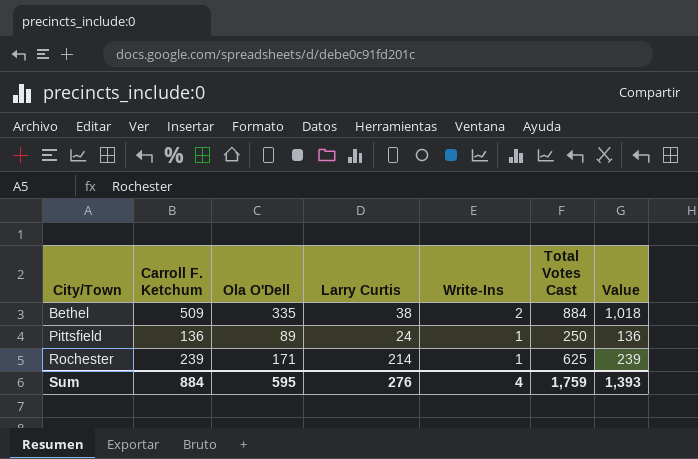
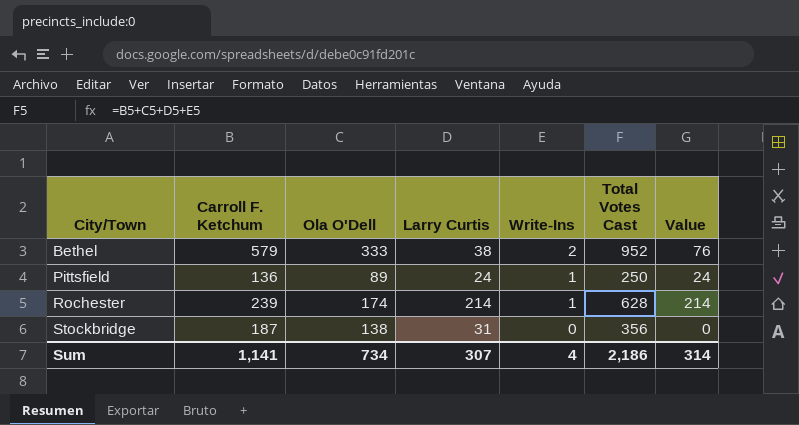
column Value | formula: [Carroll F. Ketchum] * [Write-Ins] -> [Larry Curtis] * [Write-Ins]
Bethel | Carroll F. Ketchum: 509 -> 579
Bethel | Ola O'Dell: 335 -> 333
Bethel | Total Votes Cast: 884 -> 952
Rochester | Ola O'Dell: 171 -> 174
Rochester | Total Votes Cast: 625 -> 628
row Stockbridge: none -> 187 | 138 | 31 | 0 | 356 | 0
Sum | Carroll F. Ketchum: 884 -> 1,141
Sum | Ola O'Dell: 595 -> 734
Sum | Larry Curtis: 276 -> 307
Sum | Total Votes Cast: 1,759 -> 2,186
Sum | Value: 1,393 -> 314

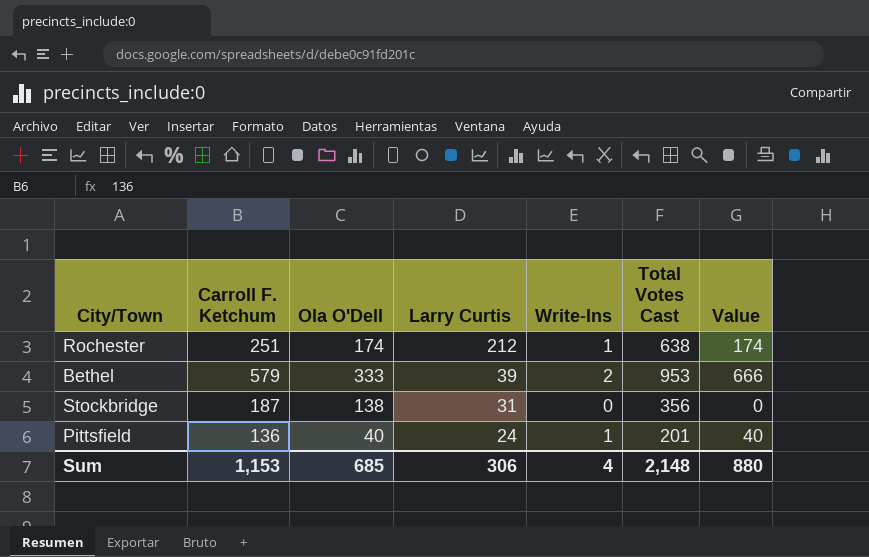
row order: City/Town ascending -> Larry Curtis descending
column Value | formula: [Larry Curtis] * [Write-Ins] -> [Ola O'Dell] * [Write-Ins]
Rochester | Carroll F. Ketchum: 239 -> 251
Rochester | Larry Curtis: 214 -> 212
Rochester | Total Votes Cast: 628 -> 638
Bethel | Larry Curtis: 38 -> 39
Bethel | Total Votes Cast: 952 -> 953
Pittsfield | Ola O'Dell: 89 -> 40
Pittsfield | Total Votes Cast: 250 -> 201
Sum | Carroll F. Ketchum: 1,141 -> 1,153
Sum | Ola O'Dell: 734 -> 685
Sum | Larry Curtis: 307 -> 306
Sum | Total Votes Cast: 2,186 -> 2,148
Sum | Value: 314 -> 880

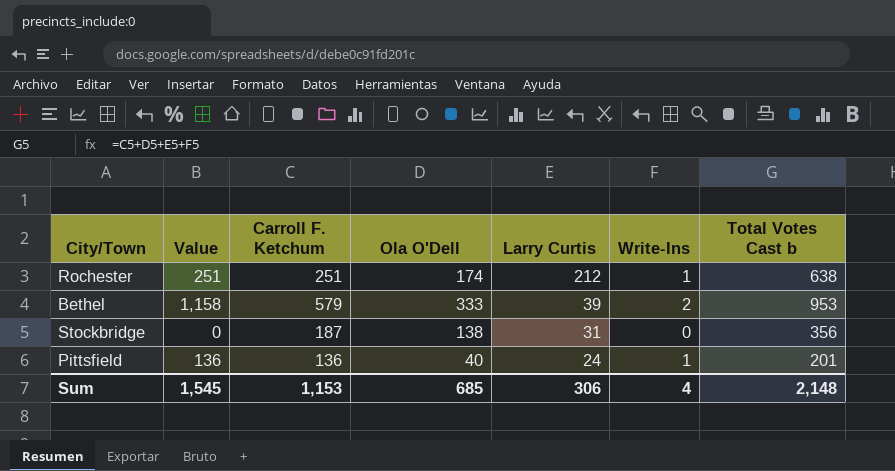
column Value | formula: [Ola O'Dell] * [Write-Ins] -> [Carroll F. Ketchum] * [Write-Ins]
column Value | position: 7 -> 2
column name: Total Votes Cast -> Total Votes Cast b
Sum | Value: 880 -> 1,545

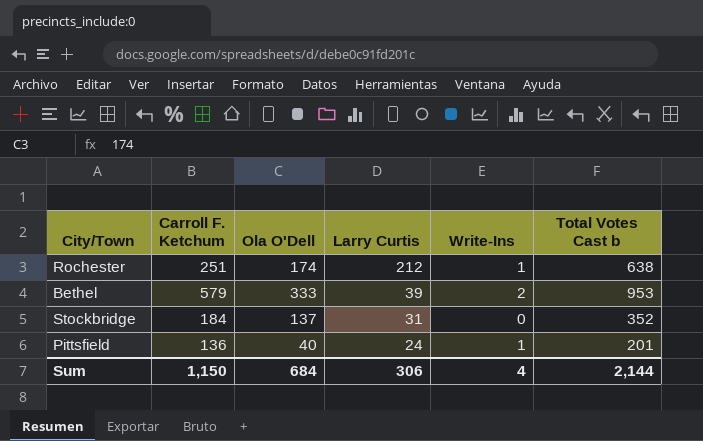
column Value | formula: [Carroll F. Ketchum] * [Write-Ins] -> none
Stockbridge | Carroll F. Ketchum: 187 -> 184
Stockbridge | Ola O'Dell: 138 -> 137
Stockbridge | Total Votes Cast b: 356 -> 352
Sum | Carroll F. Ketchum: 1,153 -> 1,150
Sum | Ola O'Dell: 685 -> 684
Sum | Total Votes Cast b: 2,148 -> 2,144

